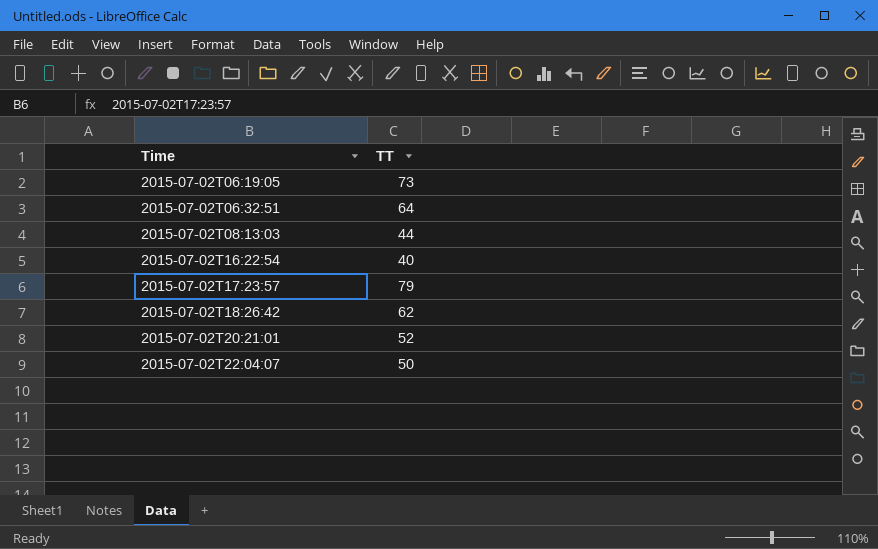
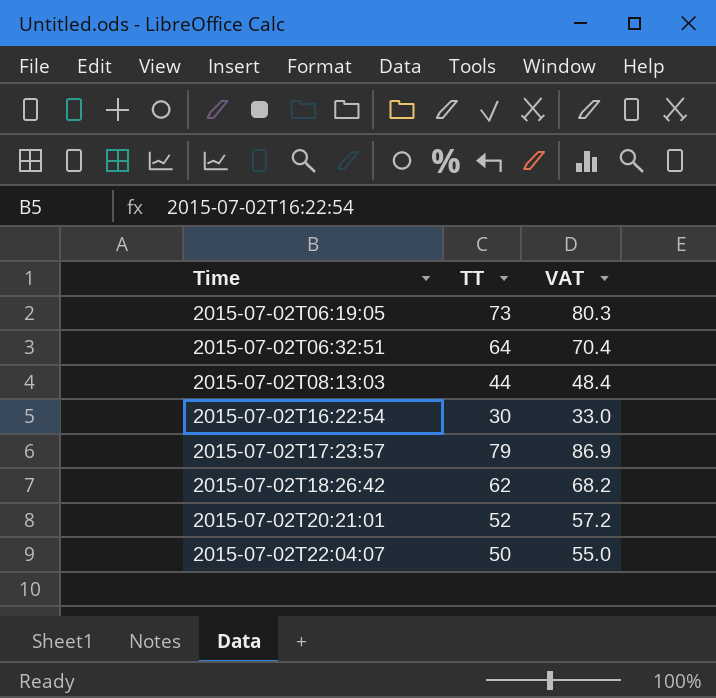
column VAT | formula: none -> [TT] * 1.1
2015-07-02T16:22:54 | TT: 40 -> 30

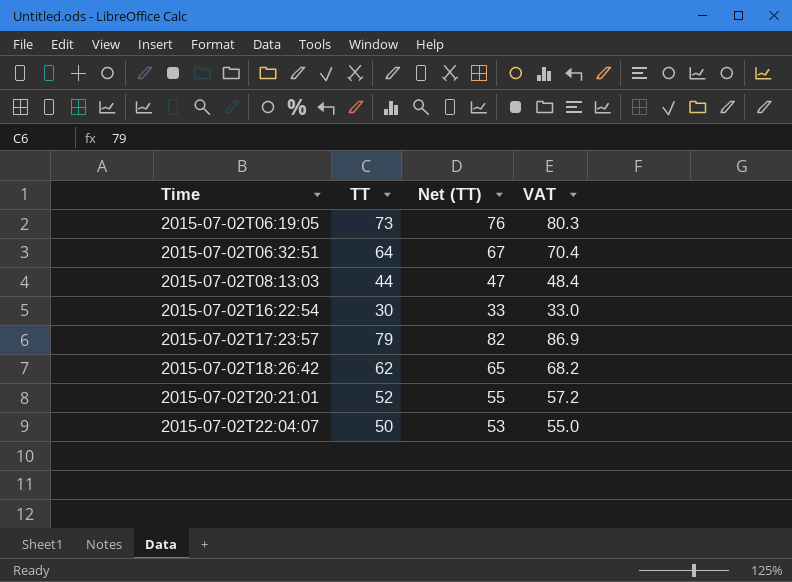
column Net (TT) | formula: none -> [TT] + 3

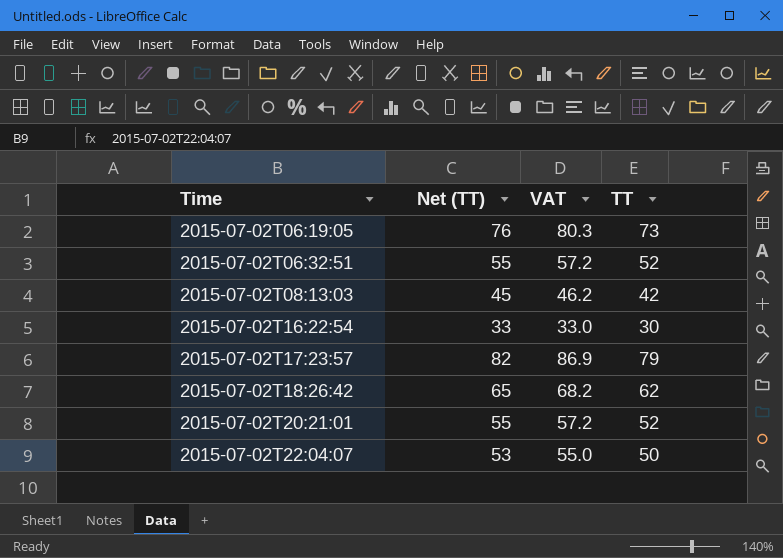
column TT | position: 2 -> 4
2015-07-02T06:32:51 | Net (TT): 67 -> 55
2015-07-02T06:32:51 | VAT: 70.4 -> 57.2
2015-07-02T06:32:51 | TT: 64 -> 52
2015-07-02T08:13:03 | Net (TT): 47 -> 45
2015-07-02T08:13:03 | VAT: 48.4 -> 46.2
2015-07-02T08:13:03 | TT: 44 -> 42

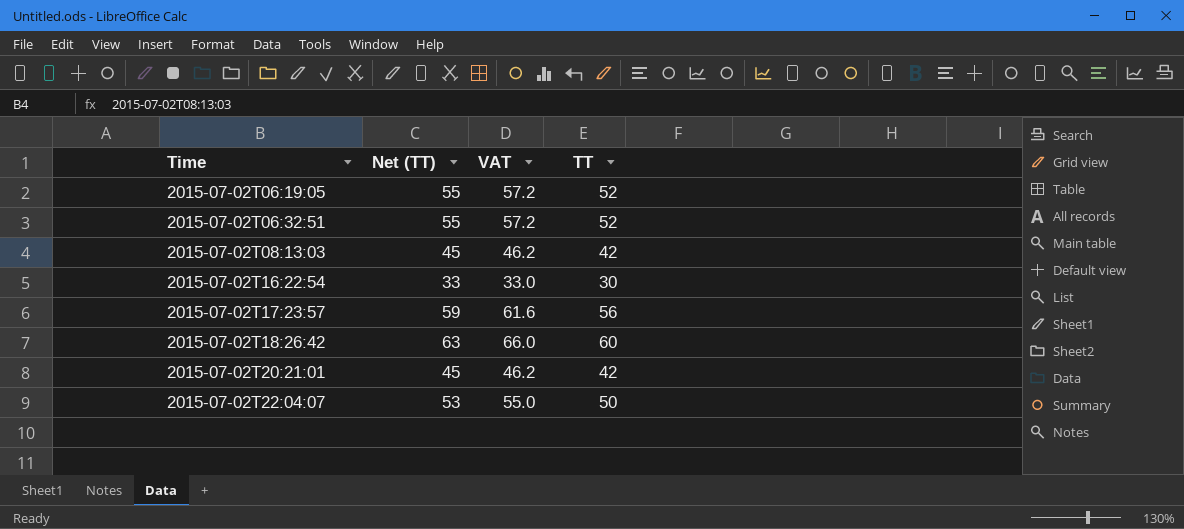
2015-07-02T06:19:05 | Net (TT): 76 -> 55
2015-07-02T06:19:05 | VAT: 80.3 -> 57.2
2015-07-02T06:19:05 | TT: 73 -> 52
2015-07-02T17:23:57 | Net (TT): 82 -> 59
2015-07-02T17:23:57 | VAT: 86.9 -> 61.6
2015-07-02T17:23:57 | TT: 79 -> 56
2015-07-02T18:26:42 | Net (TT): 65 -> 63
2015-07-02T18:26:42 | VAT: 68.2 -> 66.0
2015-07-02T18:26:42 | TT: 62 -> 60
2015-07-02T20:21:01 | Net (TT): 55 -> 45
2015-07-02T20:21:01 | VAT: 57.2 -> 46.2
2015-07-02T20:21:01 | TT: 52 -> 42

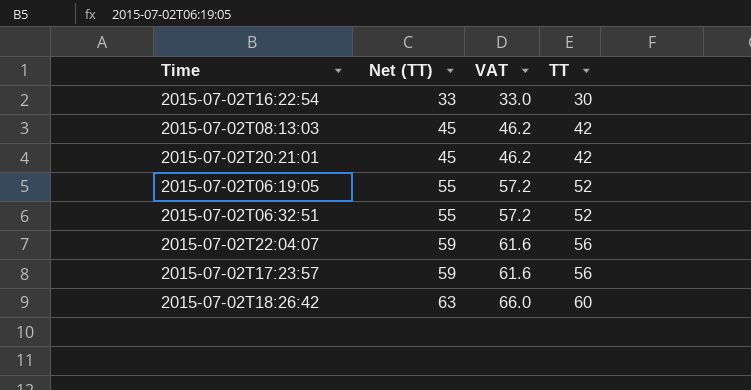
row order: Time ascending -> Net (TT) ascending
2015-07-02T22:04:07 | Net (TT): 53 -> 59
2015-07-02T22:04:07 | VAT: 55.0 -> 61.6
2015-07-02T22:04:07 | TT: 50 -> 56

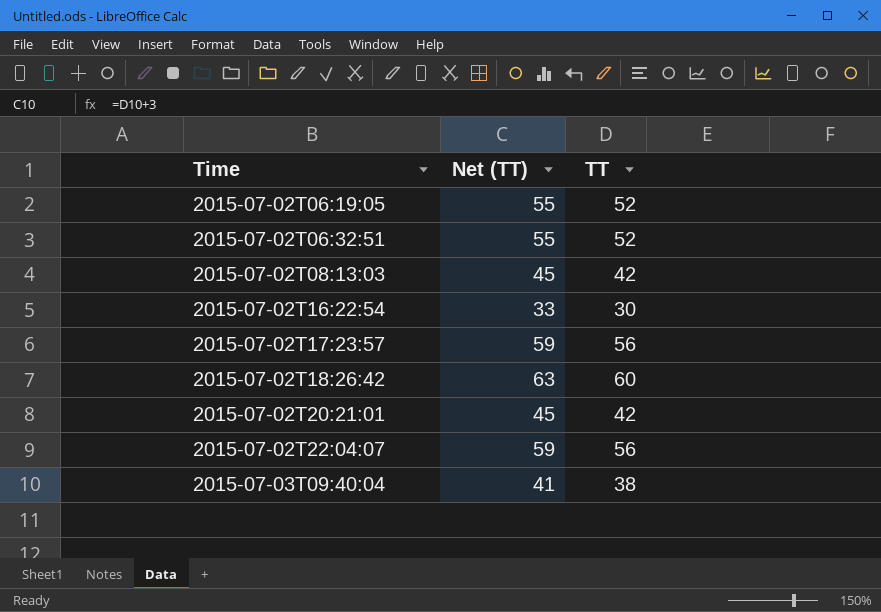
row order: Net (TT) ascending -> Time ascending
column VAT | formula: [TT] * 1.1 -> none
row 2015-07-03T09:40:04: none -> 41 | 38

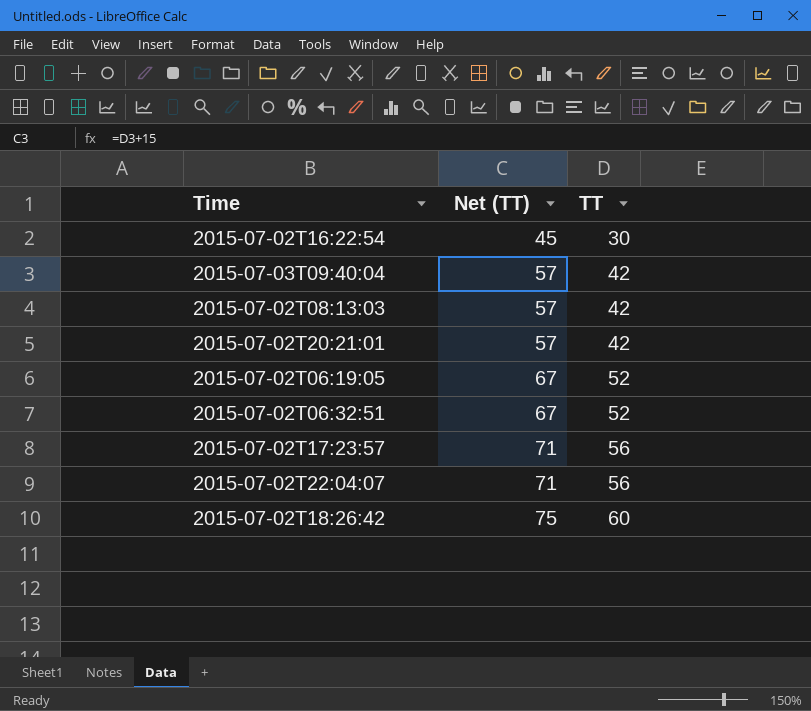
row order: Time ascending -> Net (TT) ascending
column Net (TT) | formula: [TT] + 3 -> [TT] + 15
2015-07-03T09:40:04 | TT: 38 -> 42

